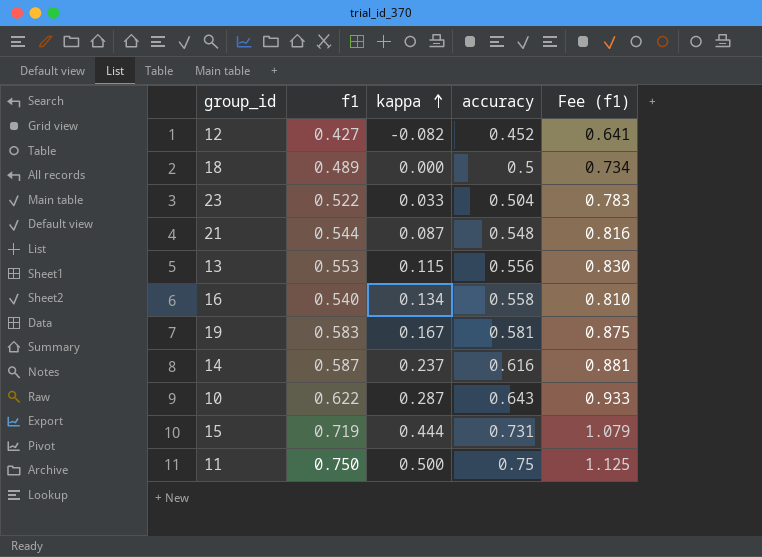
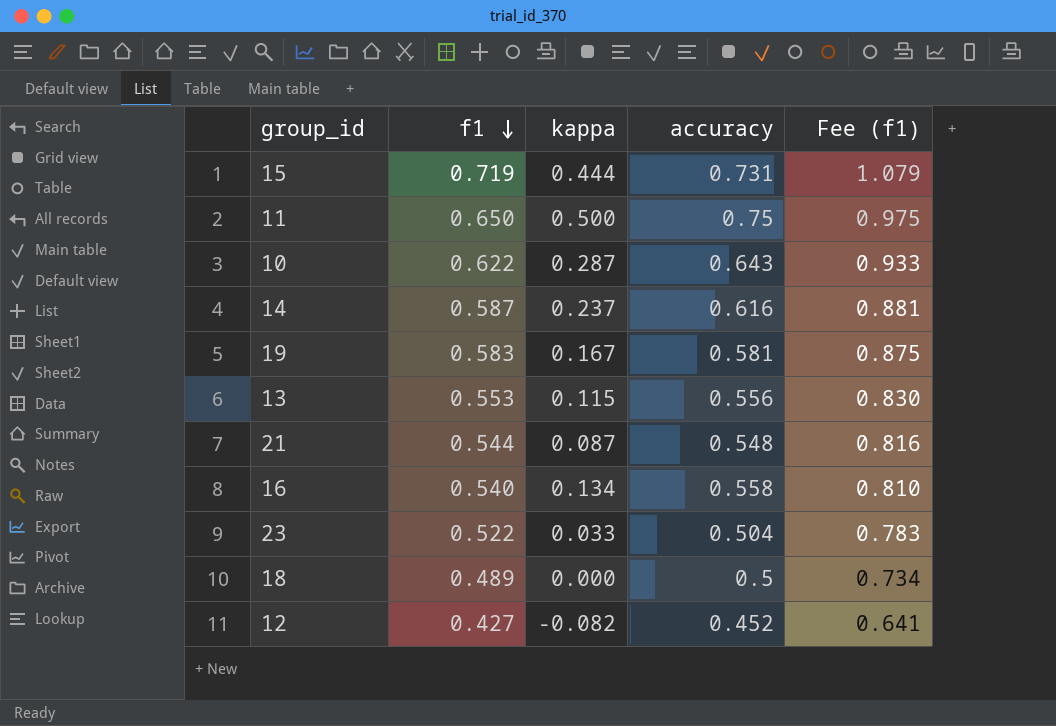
row order: kappa ascending -> f1 descending
11 | f1: 0.750 -> 0.650
11 | Fee (f1): 1.125 -> 0.975

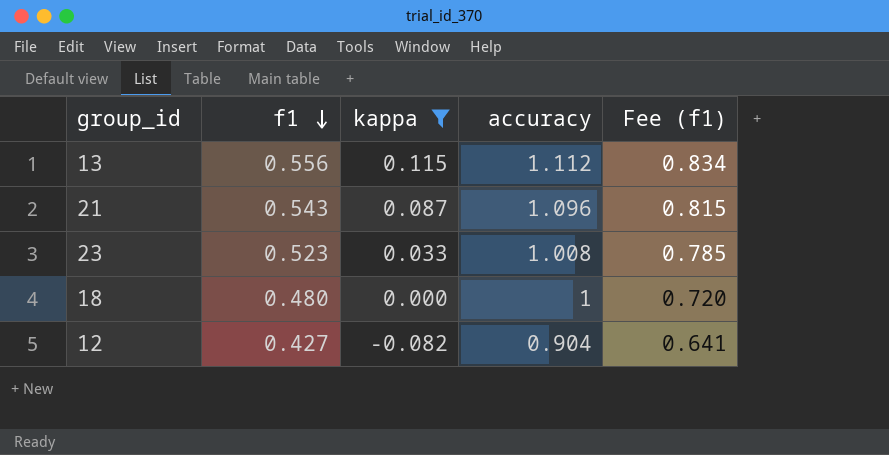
filter: none -> kappa <= 0.115
13 | f1: 0.553 -> 0.556
13 | accuracy: 0.556 -> 1.112
13 | Fee (f1): 0.830 -> 0.834
21 | f1: 0.544 -> 0.543
21 | accuracy: 0.548 -> 1.096
21 | Fee (f1): 0.816 -> 0.815
23 | f1: 0.522 -> 0.523
23 | accuracy: 0.504 -> 1.008
23 | Fee (f1): 0.783 -> 0.785
18 | f1: 0.489 -> 0.480
18 | accuracy: 0.5 -> 1
18 | Fee (f1): 0.734 -> 0.720
12 | accuracy: 0.452 -> 0.904

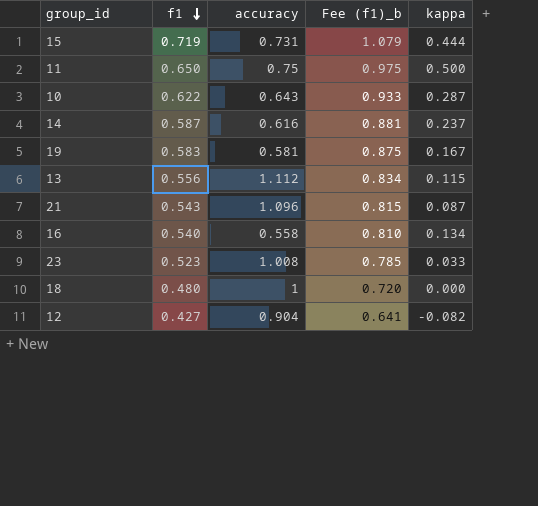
filter: kappa <= 0.115 -> none
column name: Fee (f1) -> Fee (f1)_b
column kappa | position: 3 -> 5

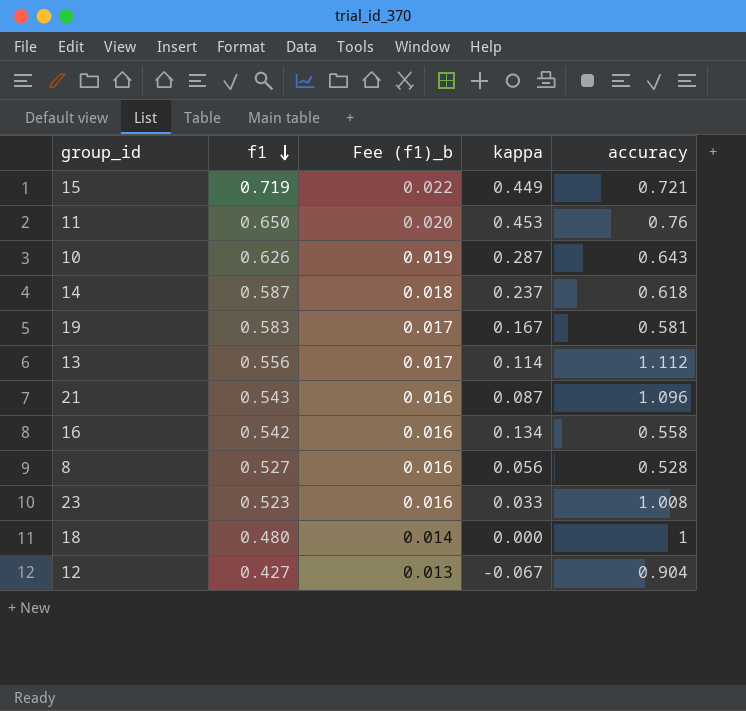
column Fee (f1)_b | formula: [f1] * 1.5 -> [f1] * 0.03
column accuracy | position: 3 -> 5
15 | kappa: 0.444 -> 0.449
15 | accuracy: 0.731 -> 0.721
11 | kappa: 0.500 -> 0.453
11 | accuracy: 0.75 -> 0.76
10 | f1: 0.622 -> 0.626
14 | accuracy: 0.616 -> 0.618
13 | kappa: 0.115 -> 0.114
16 | f1: 0.540 -> 0.542
row 8: none -> 0.527 | 0.016 | 0.056 | 0.528
12 | kappa: -0.082 -> -0.067

